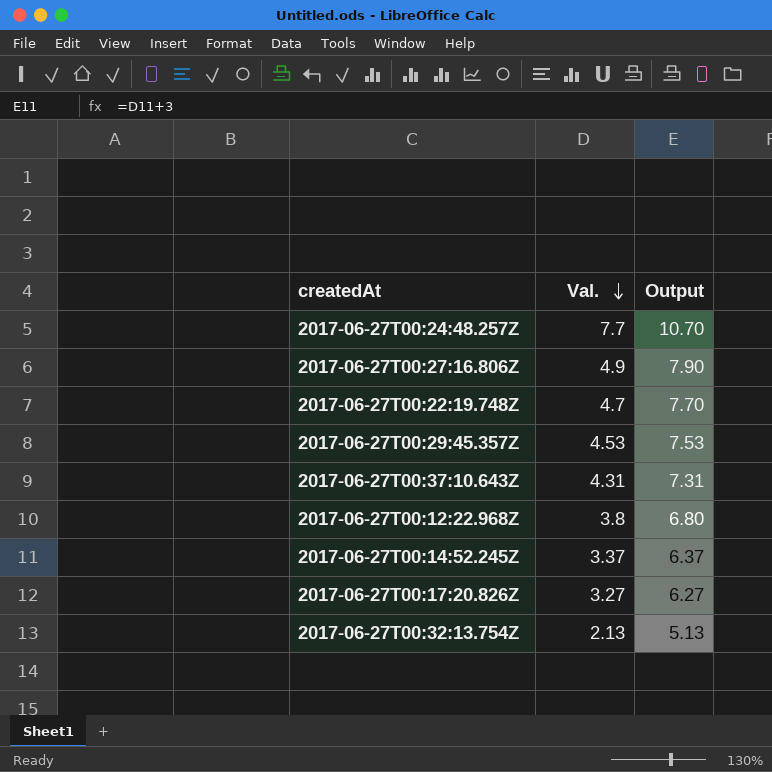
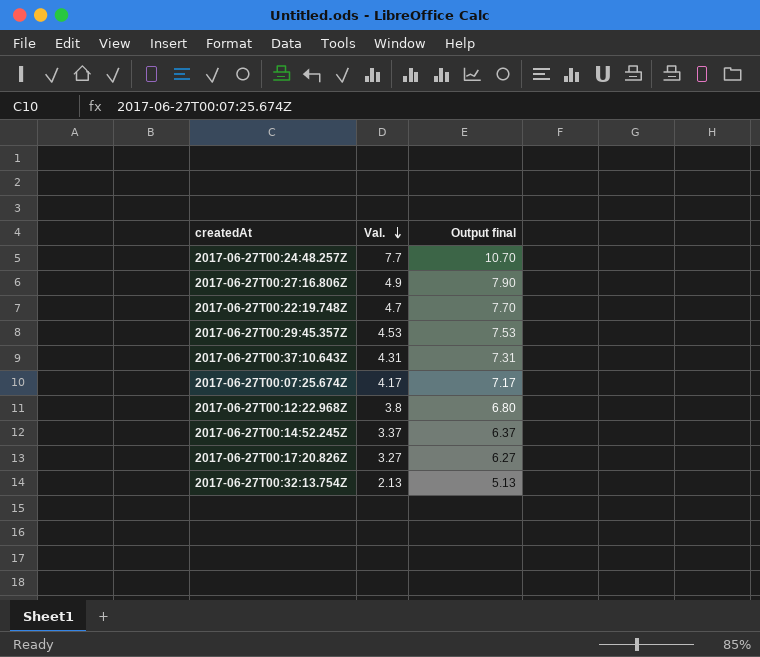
column name: Output -> Output final
row 2017-06-27T00:07:25.674Z: none -> 4.17 | 7.17

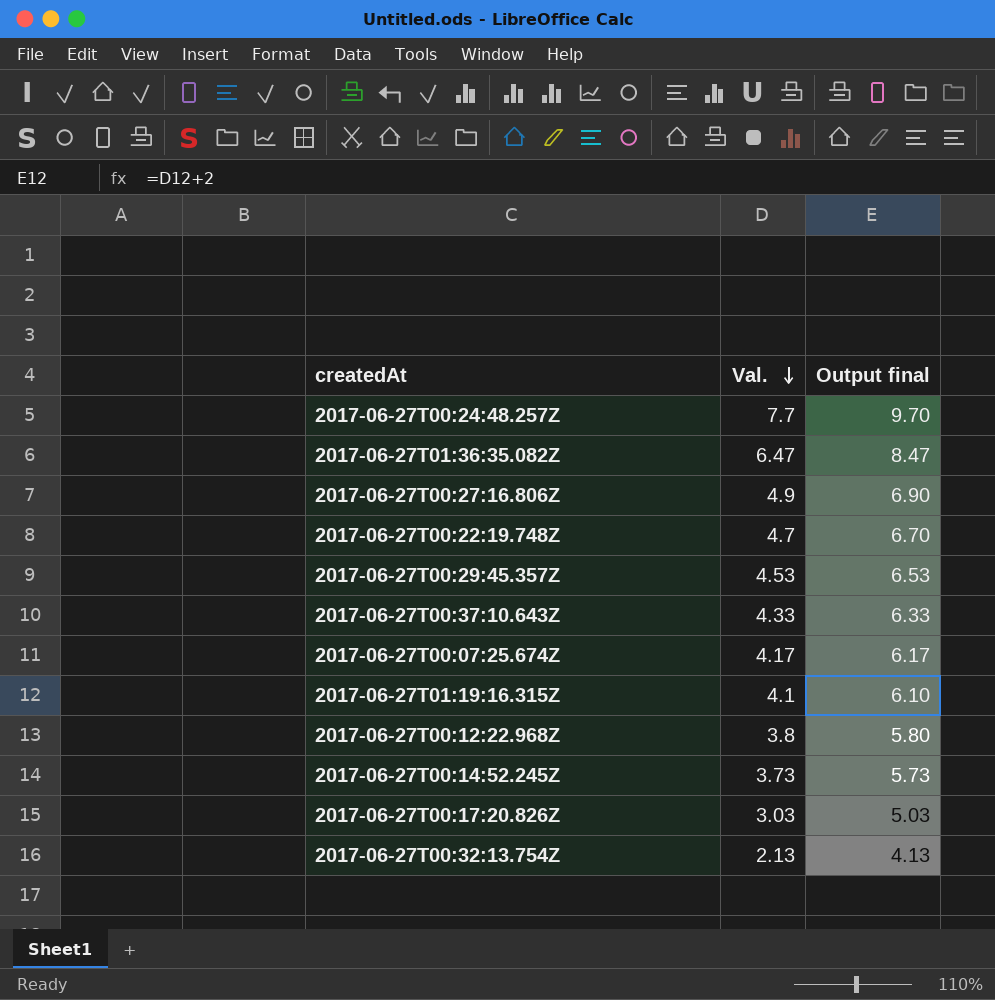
column Output final | formula: [Val.] + 3 -> [Val.] + 2
row 2017-06-27T01:36:35.082Z: none -> 6.47 | 8.47
2017-06-27T00:37:10.643Z | Val.: 4.31 -> 4.33
row 2017-06-27T01:19:16.315Z: none -> 4.1 | 6.10
2017-06-27T00:14:52.245Z | Val.: 3.37 -> 3.73
2017-06-27T00:17:20.826Z | Val.: 3.27 -> 3.03

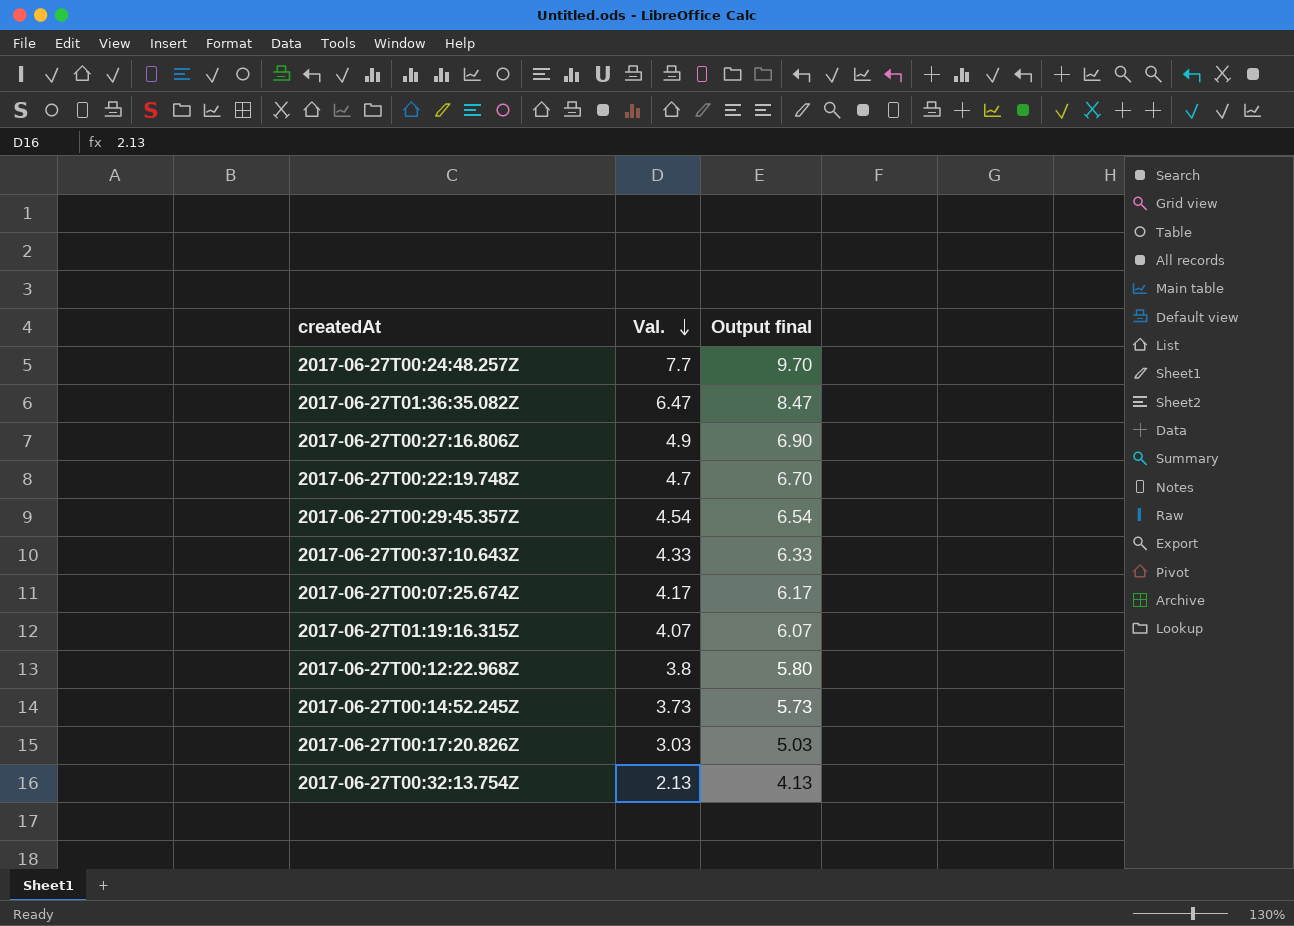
2017-06-27T00:29:45.357Z | Val.: 4.53 -> 4.54
2017-06-27T00:29:45.357Z | Output final: 6.53 -> 6.54
2017-06-27T01:19:16.315Z | Val.: 4.1 -> 4.07
2017-06-27T01:19:16.315Z | Output final: 6.10 -> 6.07

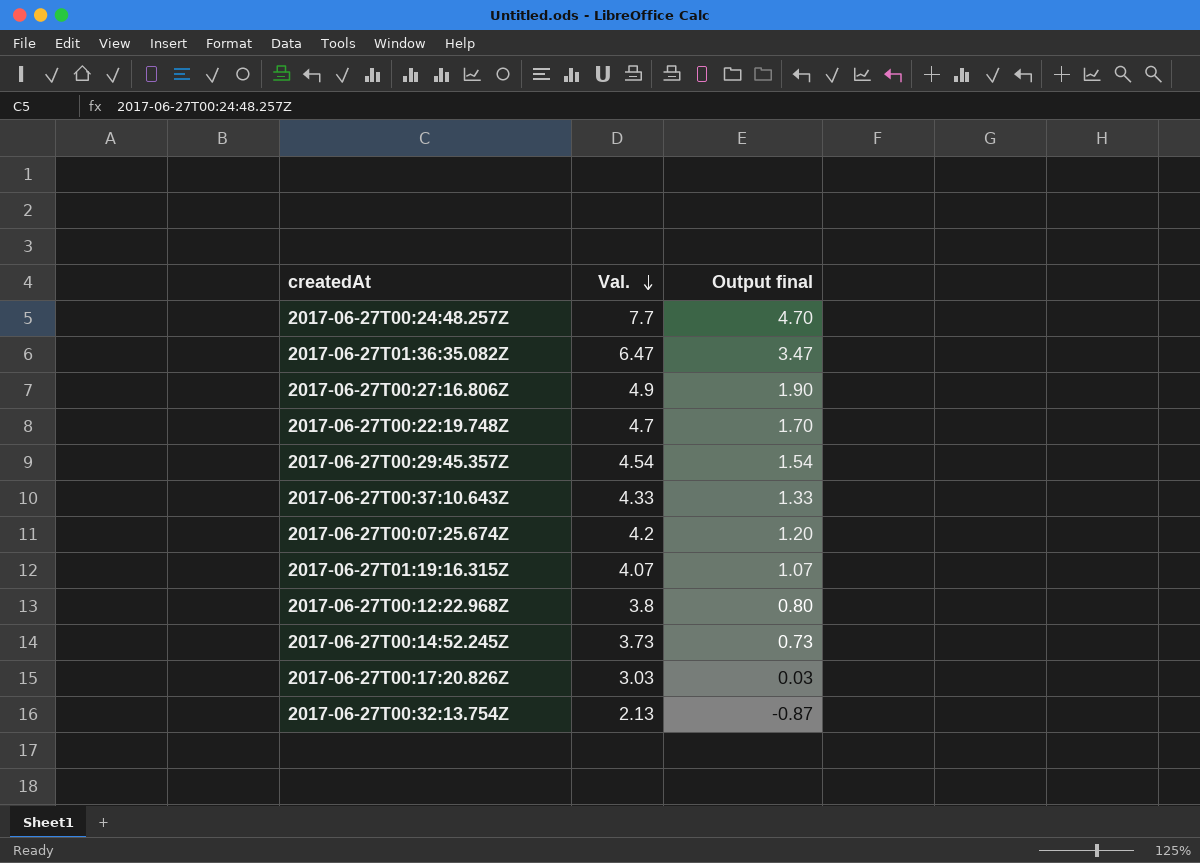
column Output final | formula: [Val.] + 2 -> [Val.] - 3
2017-06-27T00:07:25.674Z | Val.: 4.17 -> 4.2

